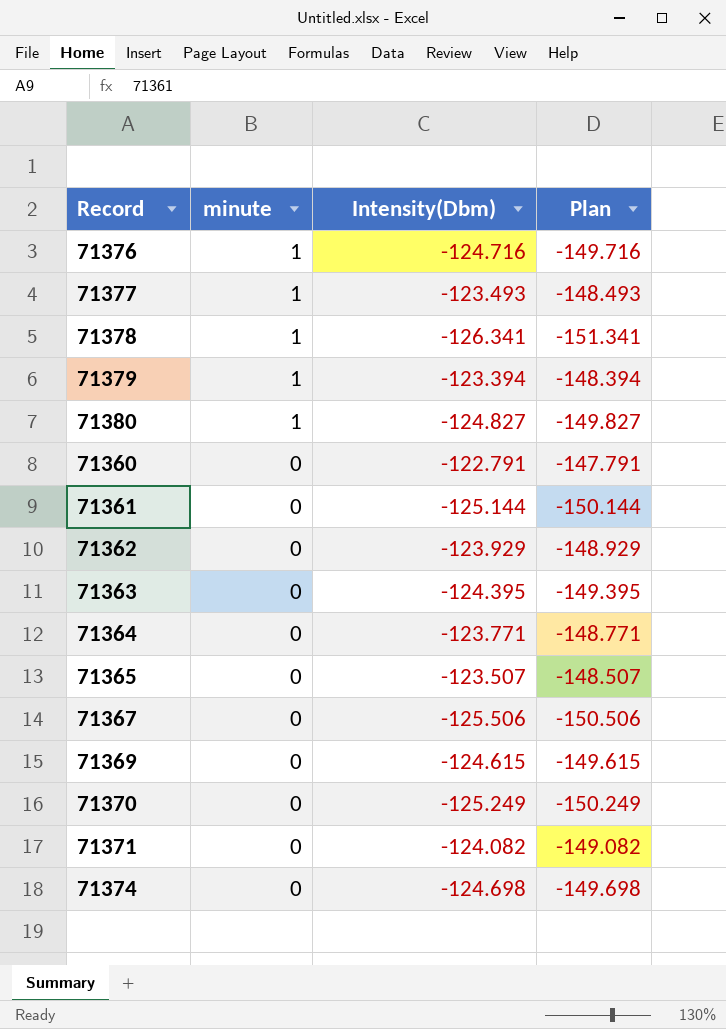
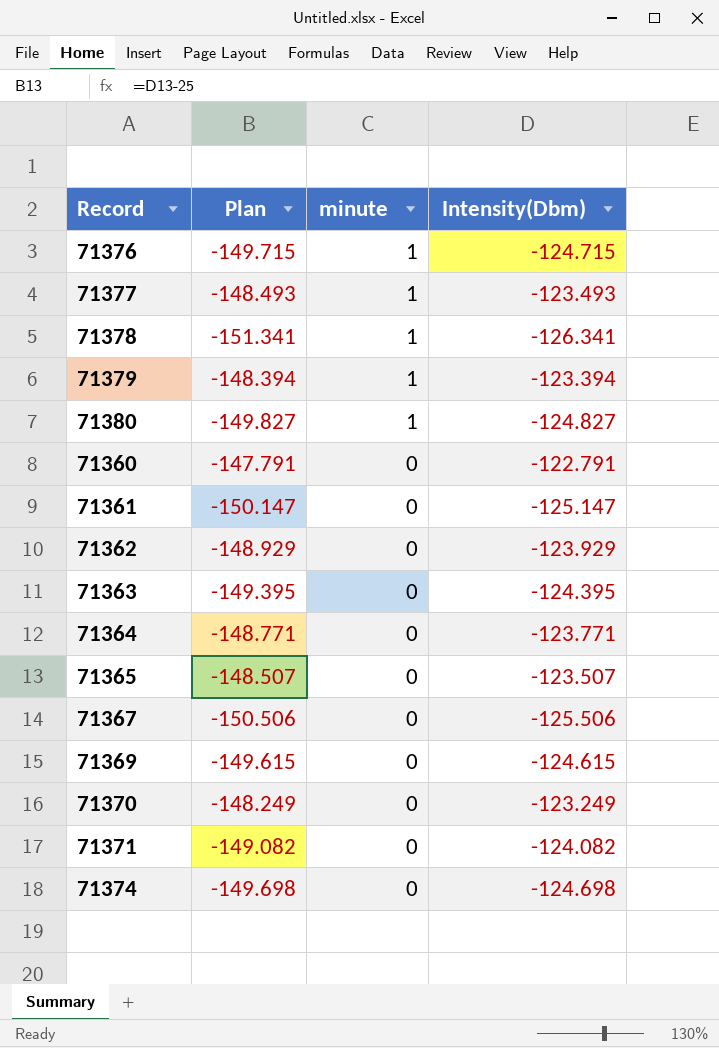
column Plan | position: 4 -> 2
71376 | Plan: -149.716 -> -149.715
71376 | Intensity(Dbm): -124.716 -> -124.715
71361 | Plan: -150.144 -> -150.147
71361 | Intensity(Dbm): -125.144 -> -125.147
71370 | Plan: -150.249 -> -148.249
71370 | Intensity(Dbm): -125.249 -> -123.249

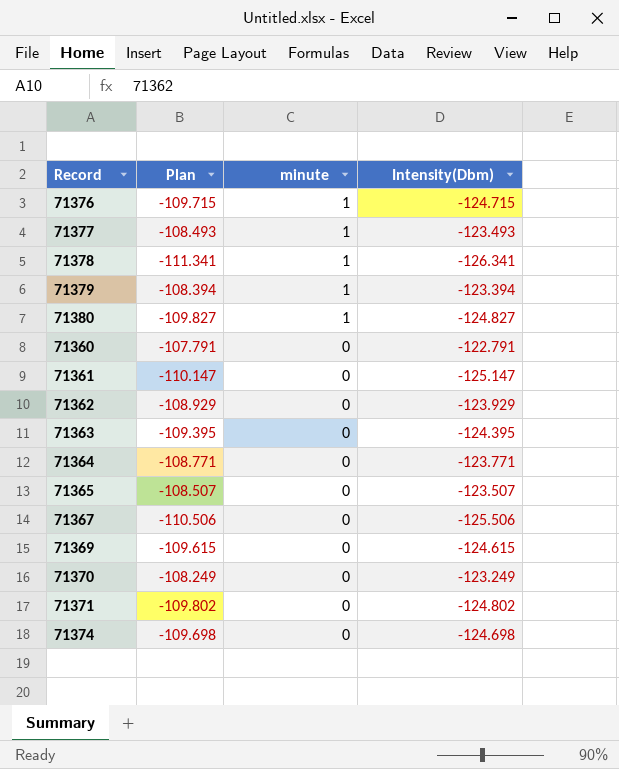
column Plan | formula: [Intensity(Dbm)] - 25 -> [Intensity(Dbm)] + 15
71371 | Intensity(Dbm): -124.082 -> -124.802

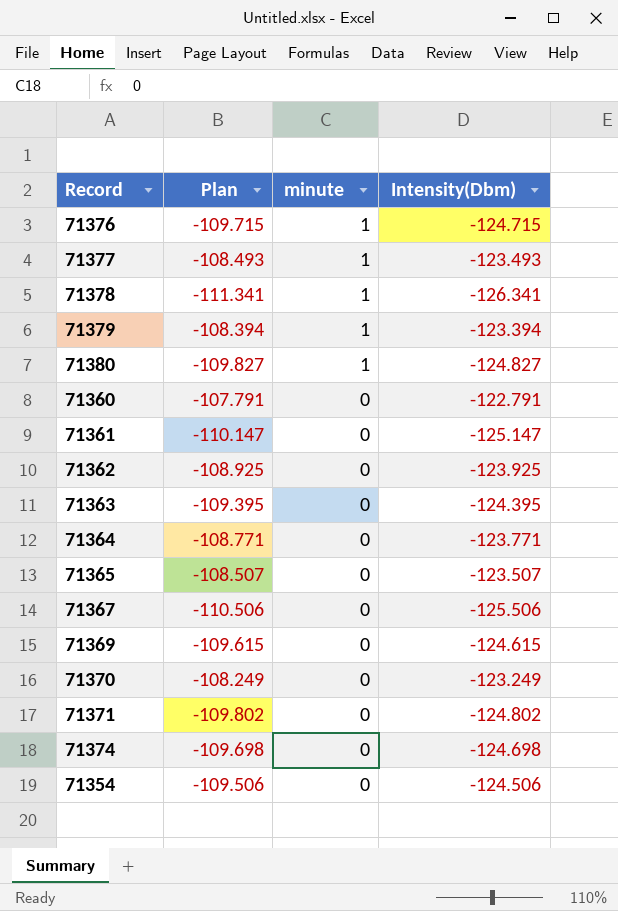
71362 | Plan: -108.929 -> -108.925
71362 | Intensity(Dbm): -123.929 -> -123.925
row 71354: none -> -109.506 | 0 | -124.506

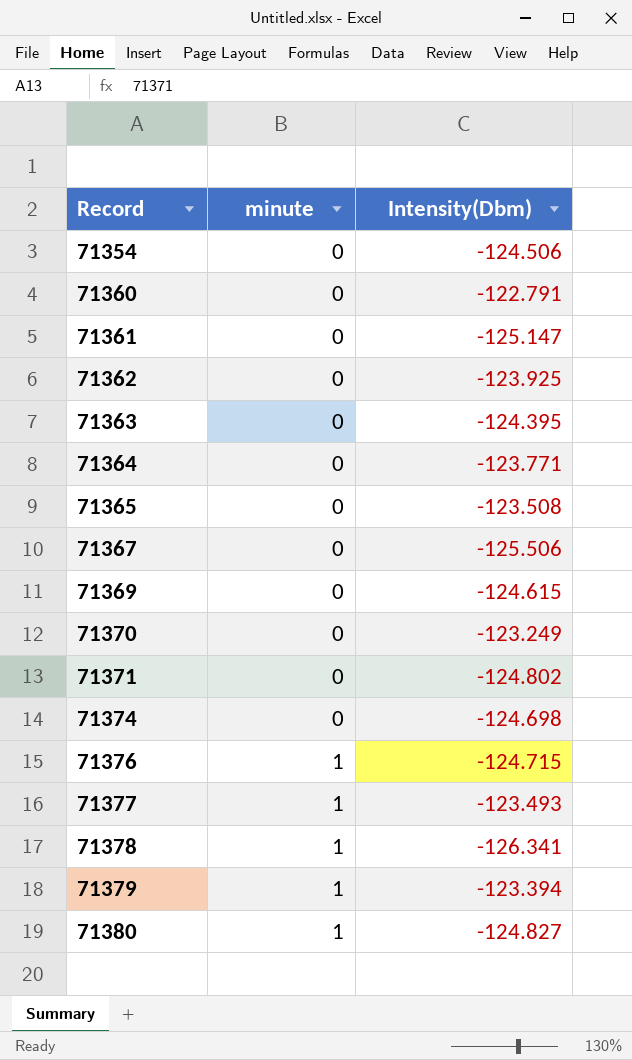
row order: minute descending -> Record ascending
column Plan | formula: [Intensity(Dbm)] + 15 -> none
71365 | Intensity(Dbm): -123.507 -> -123.508

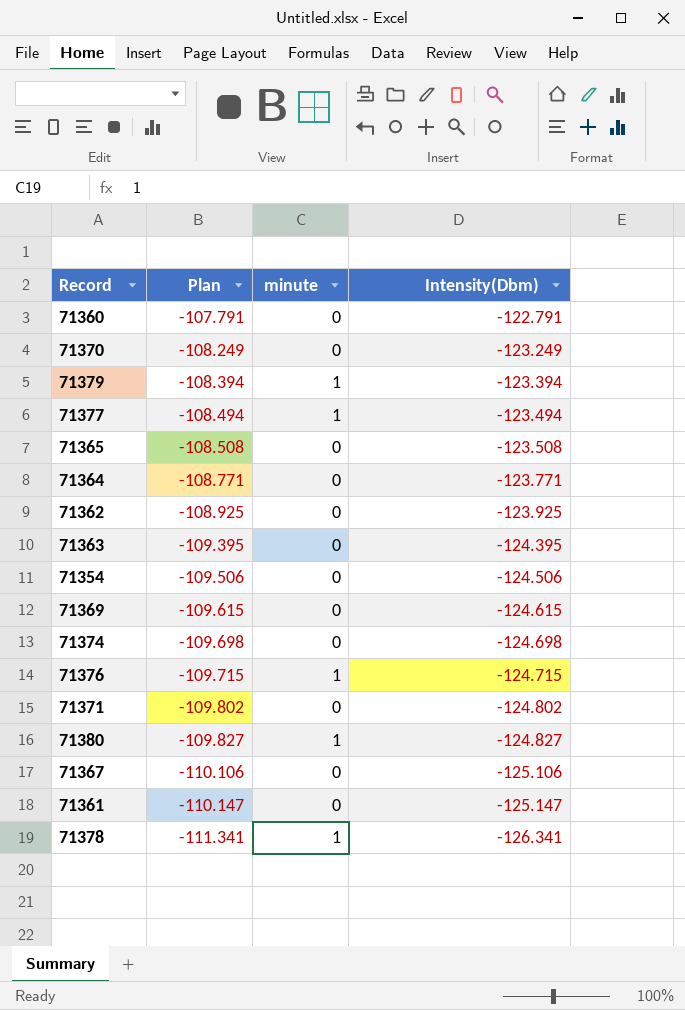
row order: Record ascending -> Plan descending
column Plan | formula: none -> [Intensity(Dbm)] + 15
71377 | Intensity(Dbm): -123.493 -> -123.494
71367 | Intensity(Dbm): -125.506 -> -125.106

